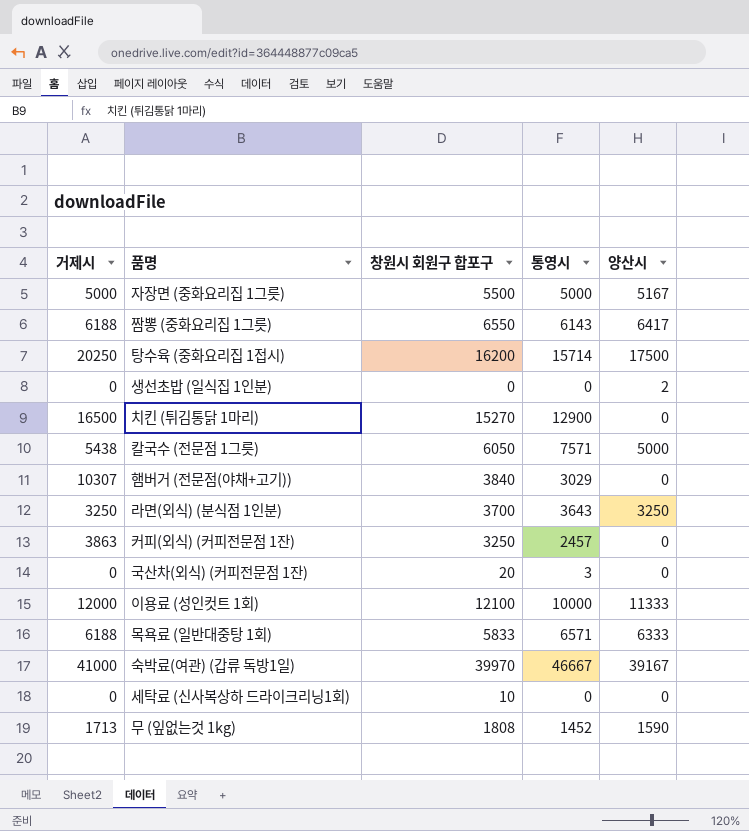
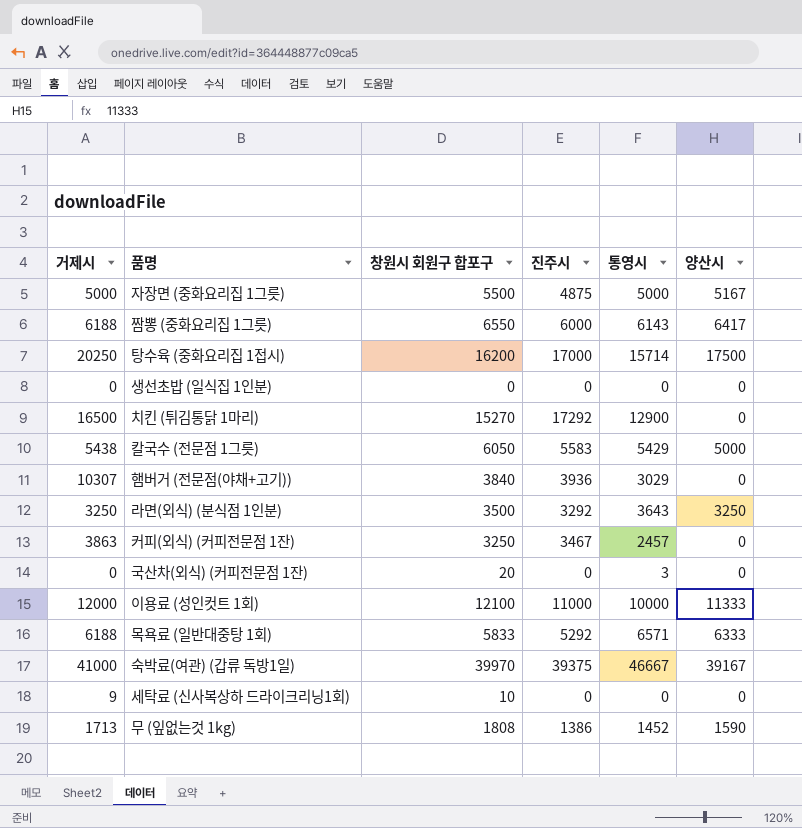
column 진주시 | position: none -> 4
생선초밥 (일식집 1인분) | 양산시: 2 -> 0
칼국수 (전문점 1그릇) | 통영시: 7571 -> 5429
라면(외식) (분식점 1인분) | 창원시 회원구 합포구: 3700 -> 3500
세탁료 (신사복상하 드라이크리닝1회) | 거제시: 0 -> 9

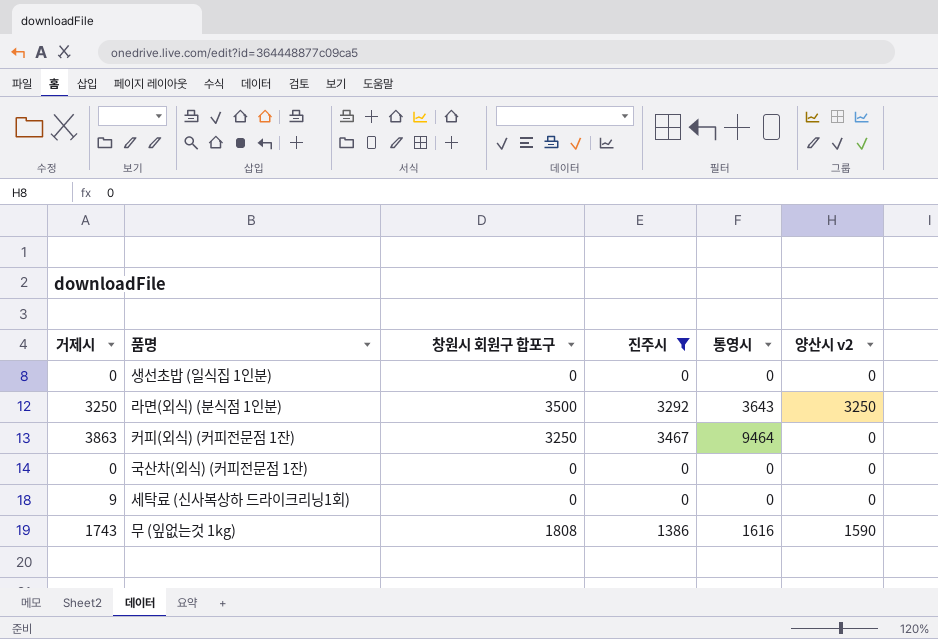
filter: none -> 진주시 <= 3467
column name: 양산시 -> 양산시 v2
커피(외식) (커피전문점 1잔) | 통영시: 2457 -> 9464
국산차(외식) (커피전문점 1잔) | 창원시 회원구 합포구: 20 -> 0
국산차(외식) (커피전문점 1잔) | 통영시: 3 -> 0
세탁료 (신사복상하 드라이크리닝1회) | 창원시 회원구 합포구: 10 -> 0
무 (잎없는것 1kg) | 거제시: 1713 -> 1743
무 (잎없는것 1kg) | 통영시: 1452 -> 1616

